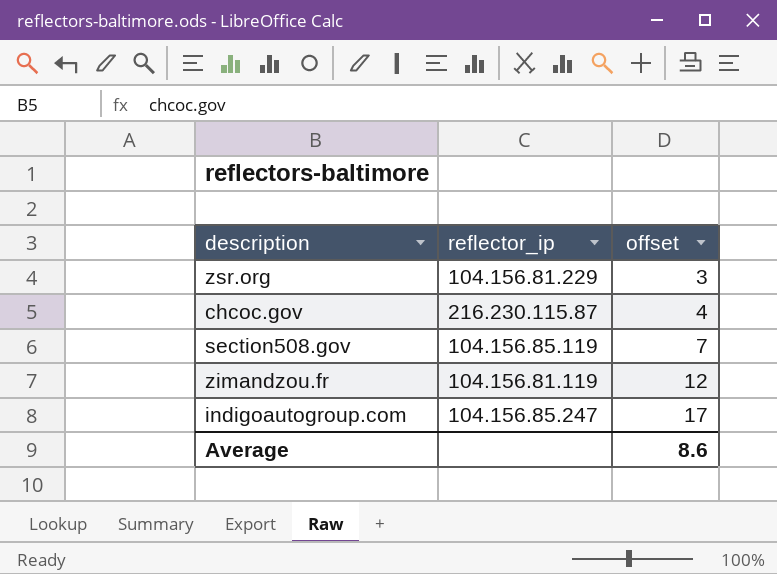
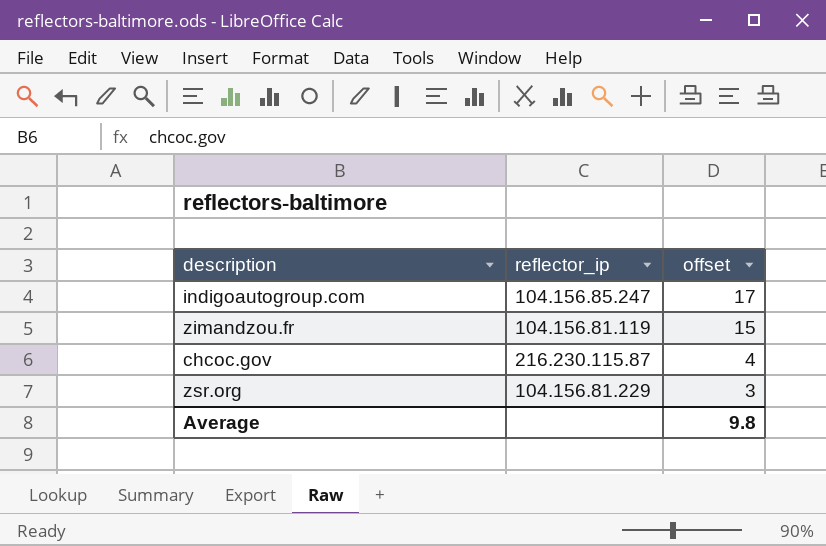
row order: offset ascending -> offset descending
row section508.gov: 104.156.85.119 | 7 -> none
zimandzou.fr | offset: 12 -> 15
Average | offset: 8.6 -> 9.8

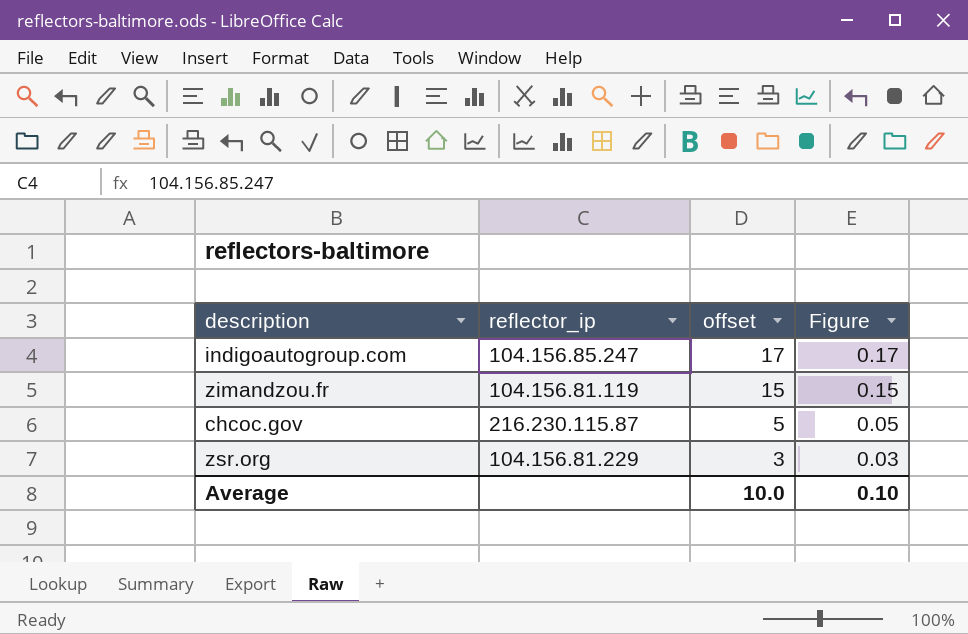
column Figure | formula: none -> [offset] * 0.01
chcoc.gov | offset: 4 -> 5
Average | offset: 9.8 -> 10.0

